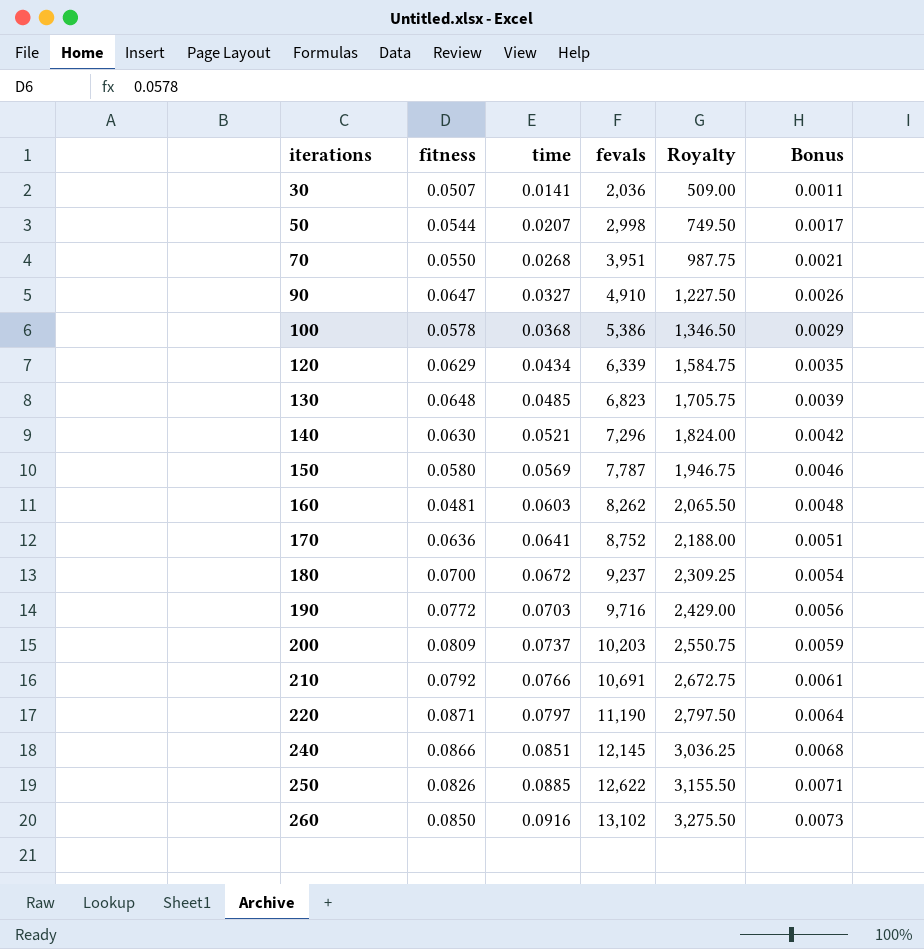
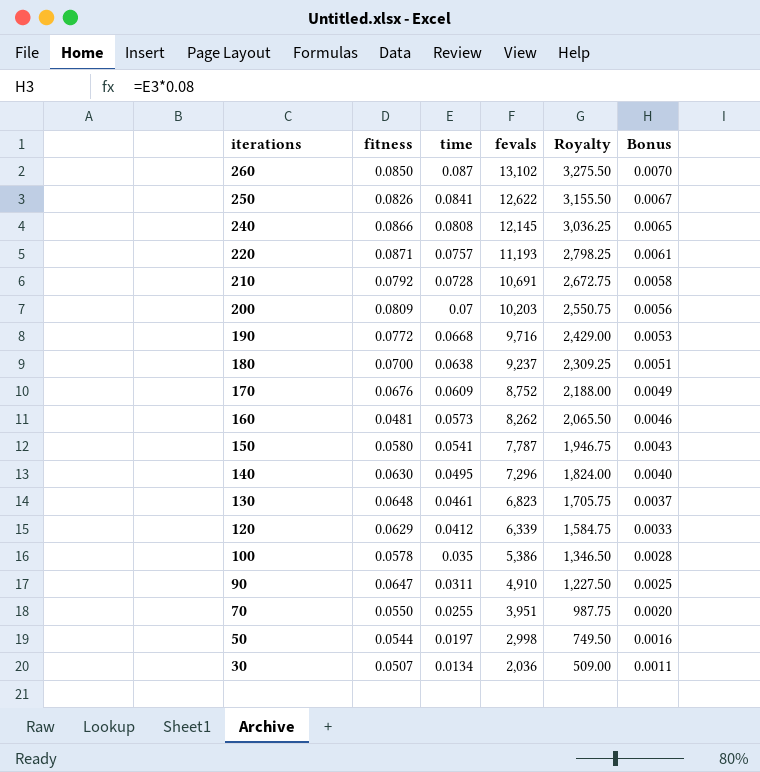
row order: iterations ascending -> iterations descending
260 | time: 0.0916 -> 0.087
260 | Bonus: 0.0073 -> 0.0070
250 | time: 0.0885 -> 0.0841
250 | Bonus: 0.0071 -> 0.0067
240 | time: 0.0851 -> 0.0808
240 | Bonus: 0.0068 -> 0.0065
220 | time: 0.0797 -> 0.0757
220 | fevals: 11,190 -> 11,193
220 | Royalty: 2,797.50 -> 2,798.25
220 | Bonus: 0.0064 -> 0.0061
210 | time: 0.0766 -> 0.0728
210 | Bonus: 0.0061 -> 0.0058
200 | time: 0.0737 -> 0.07
200 | Bonus: 0.0059 -> 0.0056
190 | time: 0.0703 -> 0.0668
190 | Bonus: 0.0056 -> 0.0053
180 | time: 0.0672 -> 0.0638
180 | Bonus: 0.0054 -> 0.0051
170 | fitness: 0.0636 -> 0.0676
170 | time: 0.0641 -> 0.0609
170 | Bonus: 0.0051 -> 0.0049
160 | time: 0.0603 -> 0.0573
160 | Bonus: 0.0048 -> 0.0046
150 | time: 0.0569 -> 0.0541
150 | Bonus: 0.0046 -> 0.0043
140 | time: 0.0521 -> 0.0495
140 | Bonus: 0.0042 -> 0.0040
130 | time: 0.0485 -> 0.0461
130 | Bonus: 0.0039 -> 0.0037
120 | time: 0.0434 -> 0.0412
120 | Bonus: 0.0035 -> 0.0033
100 | time: 0.0368 -> 0.035
100 | Bonus: 0.0029 -> 0.0028
90 | time: 0.0327 -> 0.0311
90 | Bonus: 0.0026 -> 0.0025
70 | time: 0.0268 -> 0.0255
70 | Bonus: 0.0021 -> 0.0020
50 | time: 0.0207 -> 0.0197
50 | Bonus: 0.0017 -> 0.0016
30 | time: 0.0141 -> 0.0134

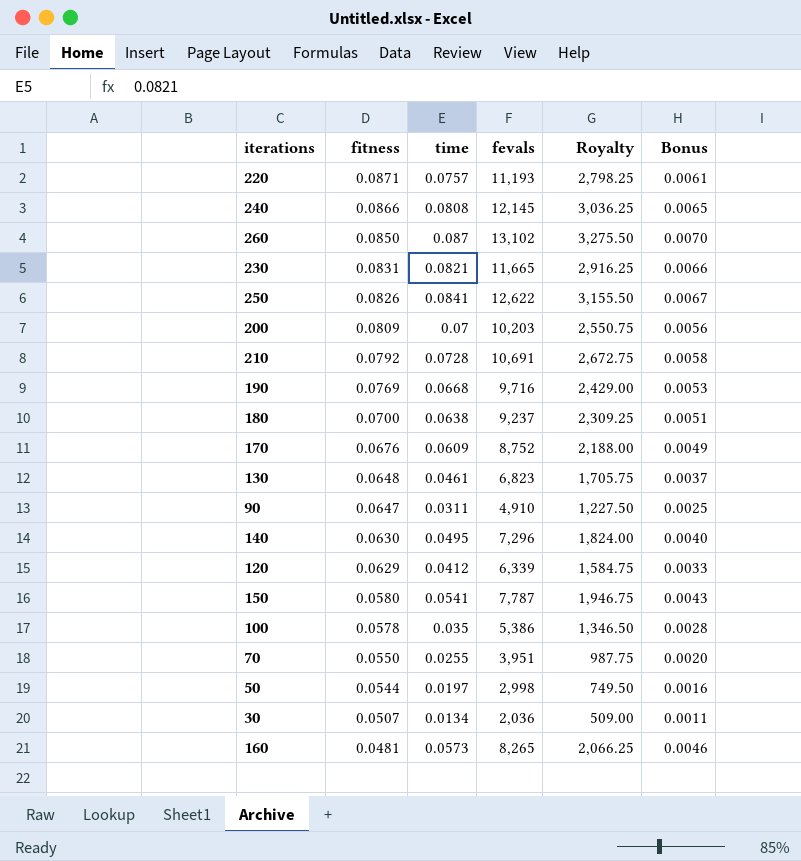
row order: iterations descending -> fitness descending
row 230: none -> 0.0831 | 0.0821 | 11,665 | 2,916.25 | 0.0066
190 | fitness: 0.0772 -> 0.0769
160 | fevals: 8,262 -> 8,265
160 | Royalty: 2,065.50 -> 2,066.25

